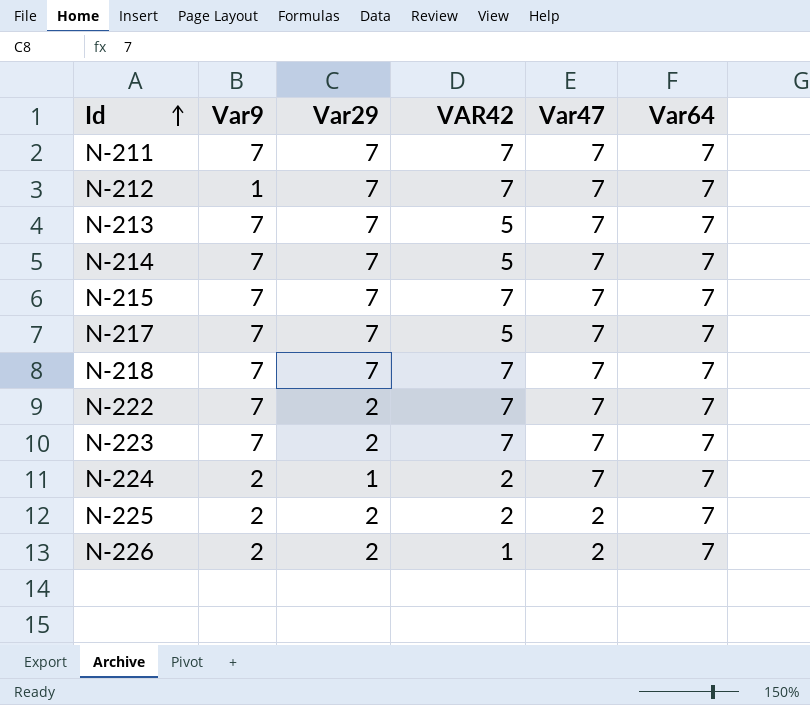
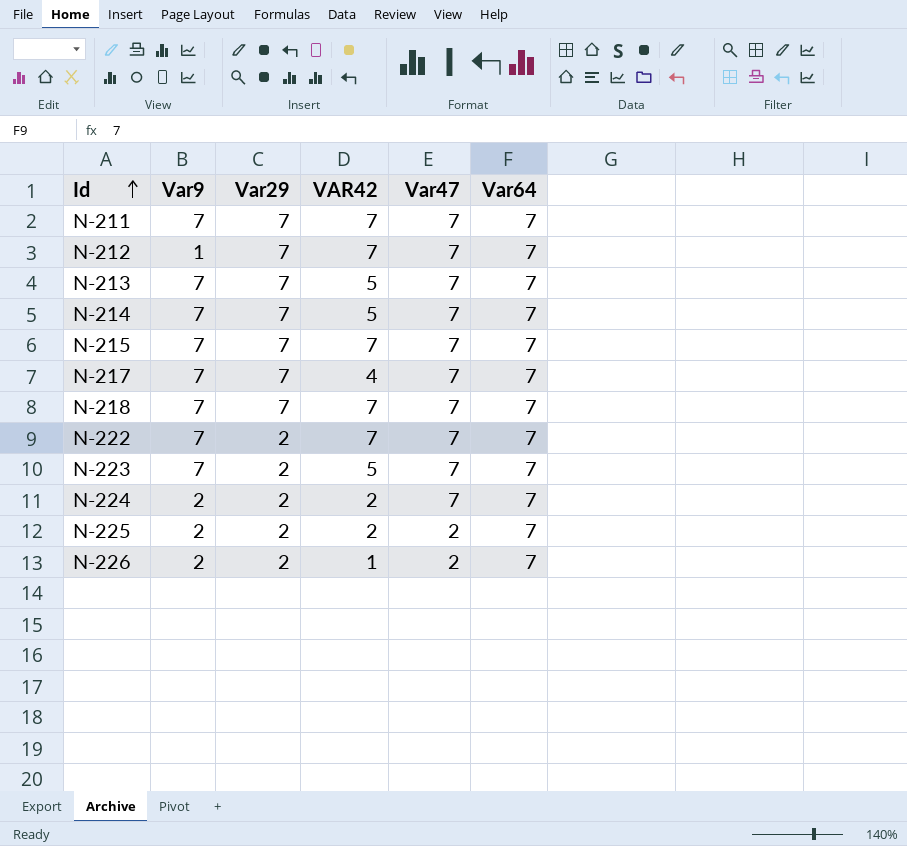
N-217 | VAR42: 5 -> 4
N-223 | VAR42: 7 -> 5
N-224 | Var29: 1 -> 2

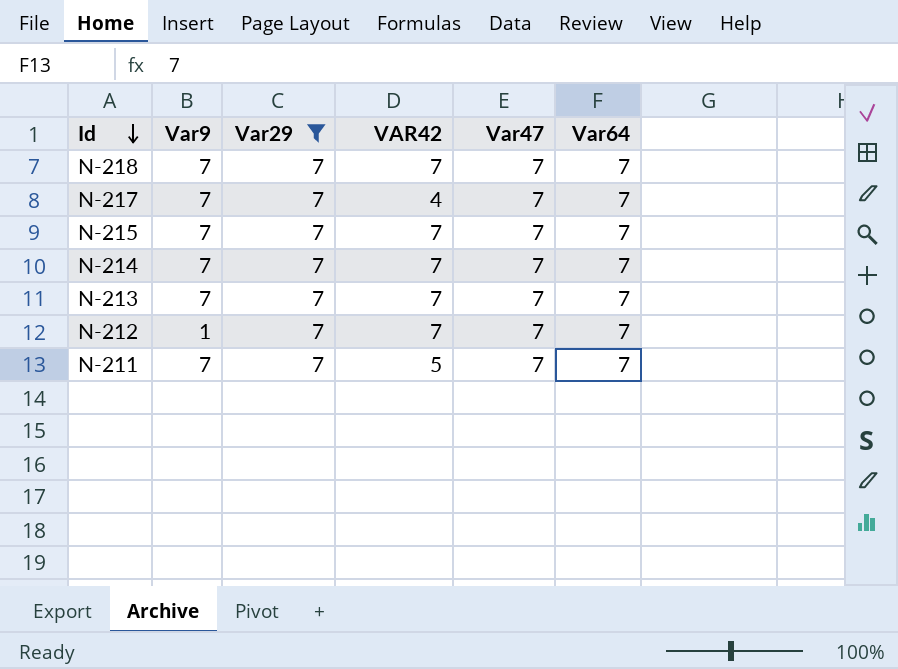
filter: none -> Var29 = 7
row order: Id ascending -> Id descending
N-214 | VAR42: 5 -> 7
N-213 | VAR42: 5 -> 7
N-211 | VAR42: 7 -> 5

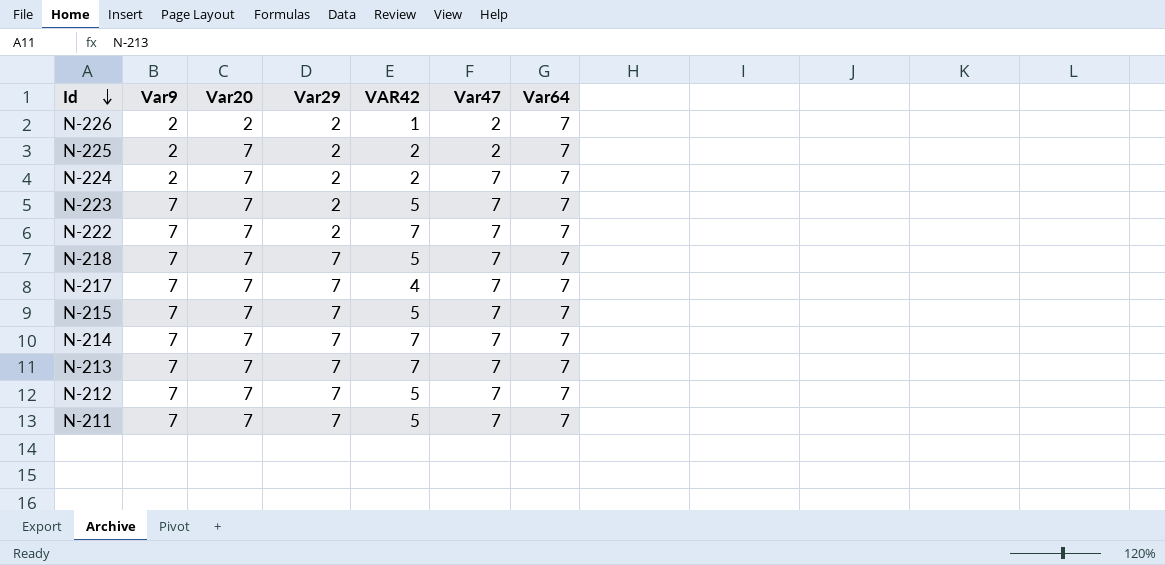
filter: Var29 = 7 -> none
column Var20 | position: none -> 3
N-218 | VAR42: 7 -> 5
N-215 | VAR42: 7 -> 5
N-212 | Var9: 1 -> 7
N-212 | VAR42: 7 -> 5

